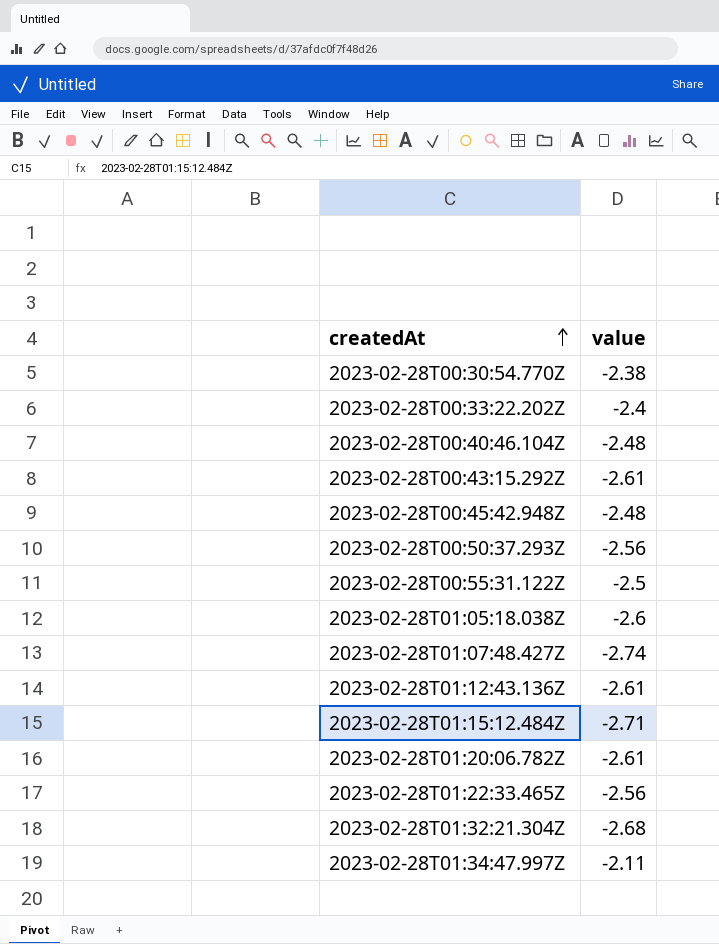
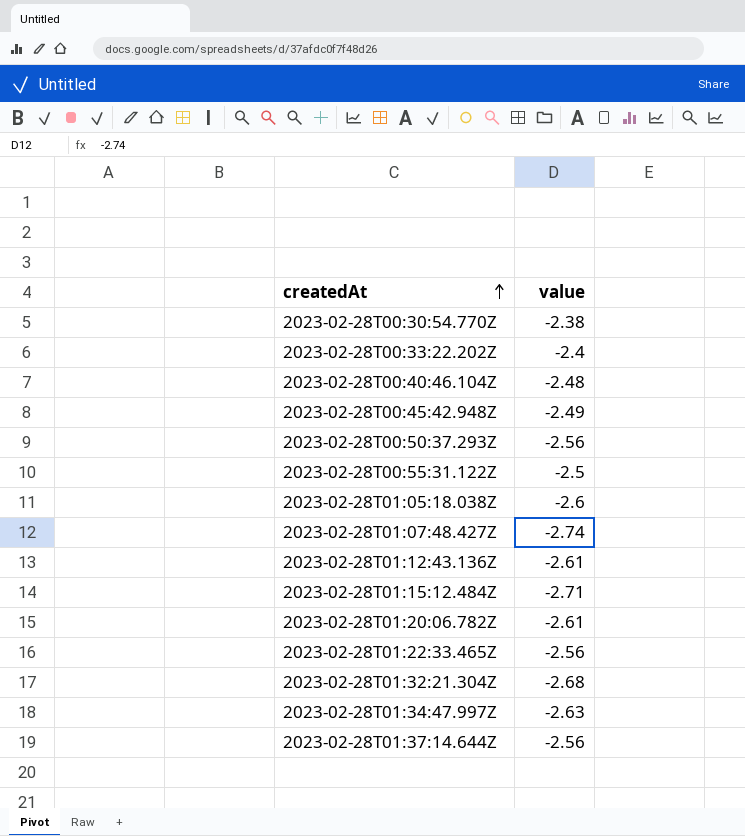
row 2023-02-28T00:43:15.292Z: -2.61 -> none
2023-02-28T00:45:42.948Z | value: -2.48 -> -2.49
2023-02-28T01:34:47.997Z | value: -2.11 -> -2.63
row 2023-02-28T01:37:14.644Z: none -> -2.56

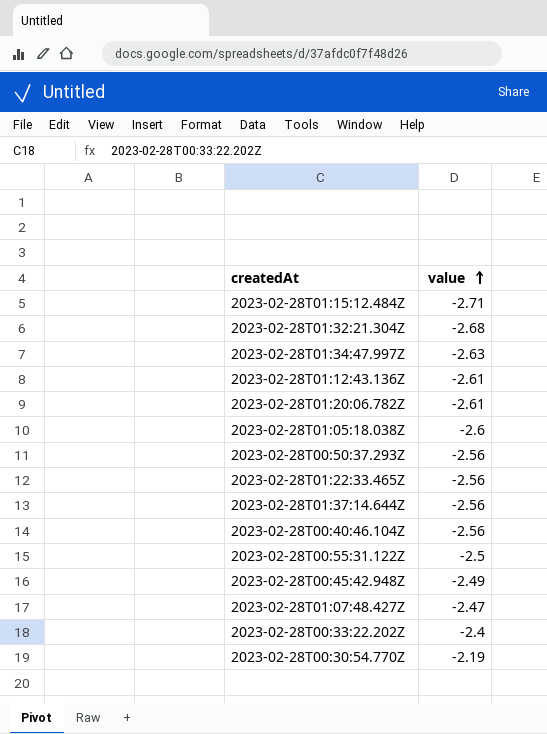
row order: createdAt ascending -> value ascending
2023-02-28T00:40:46.104Z | value: -2.48 -> -2.56
2023-02-28T01:07:48.427Z | value: -2.74 -> -2.47
2023-02-28T00:30:54.770Z | value: -2.38 -> -2.19

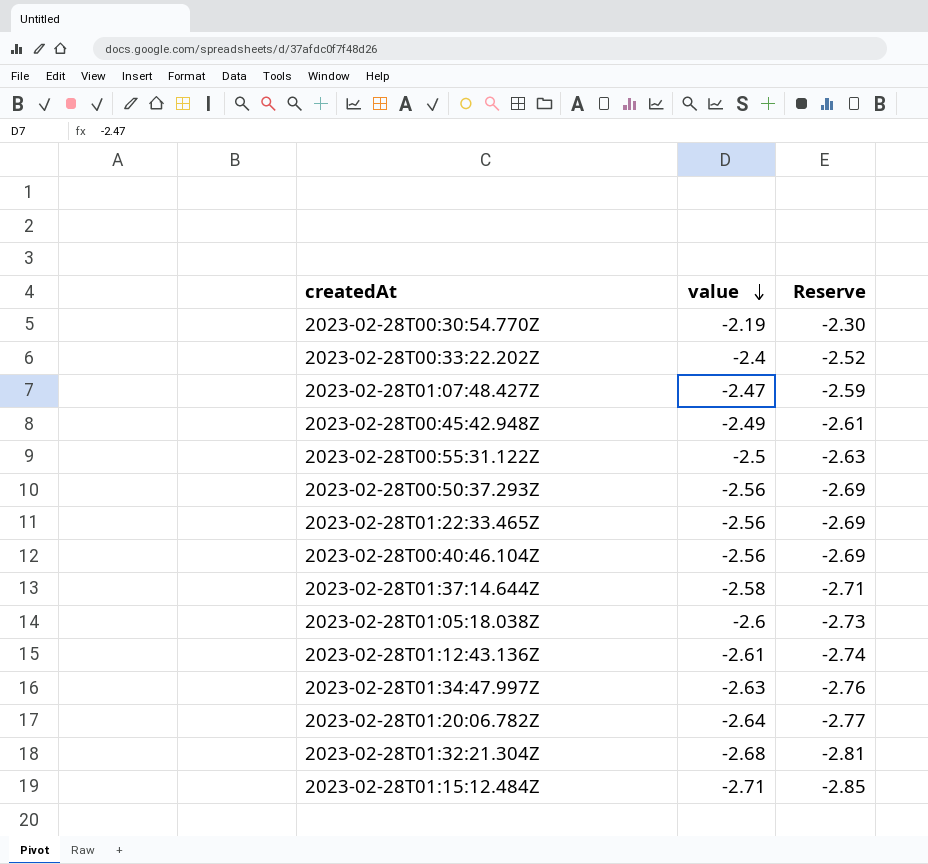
row order: value ascending -> value descending
column Reserve | formula: none -> [value] * 1.05
2023-02-28T01:37:14.644Z | value: -2.56 -> -2.58
2023-02-28T01:20:06.782Z | value: -2.61 -> -2.64

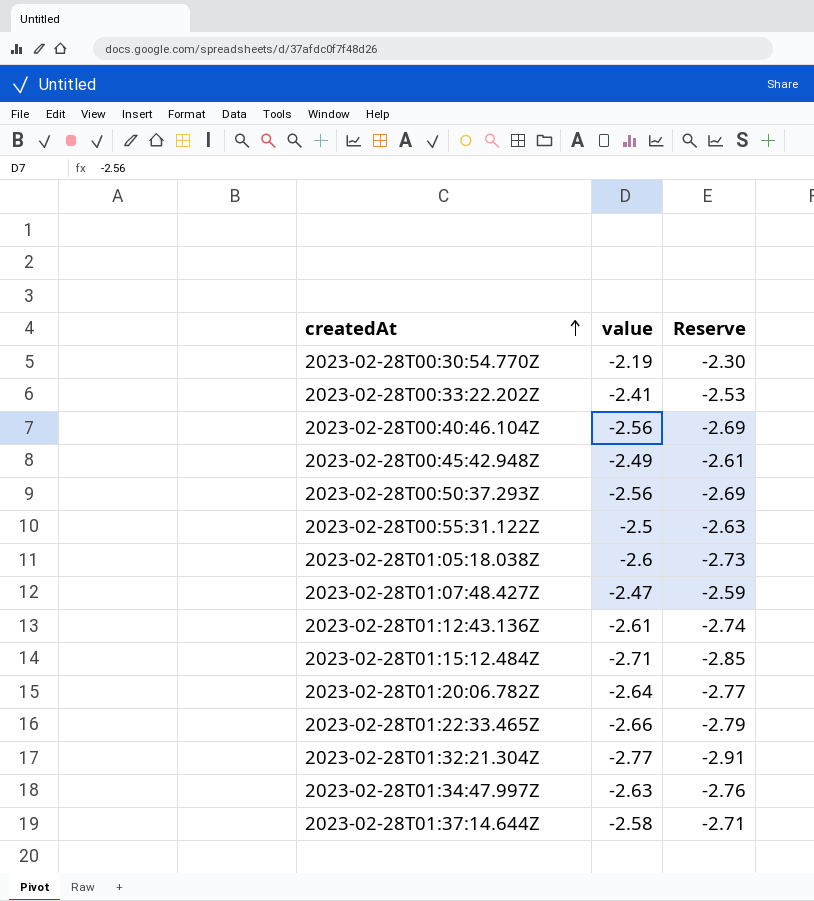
row order: value descending -> createdAt ascending
2023-02-28T00:33:22.202Z | value: -2.4 -> -2.41
2023-02-28T00:33:22.202Z | Reserve: -2.52 -> -2.53
2023-02-28T01:22:33.465Z | value: -2.56 -> -2.66
2023-02-28T01:22:33.465Z | Reserve: -2.69 -> -2.79
2023-02-28T01:32:21.304Z | value: -2.68 -> -2.77
2023-02-28T01:32:21.304Z | Reserve: -2.81 -> -2.91

